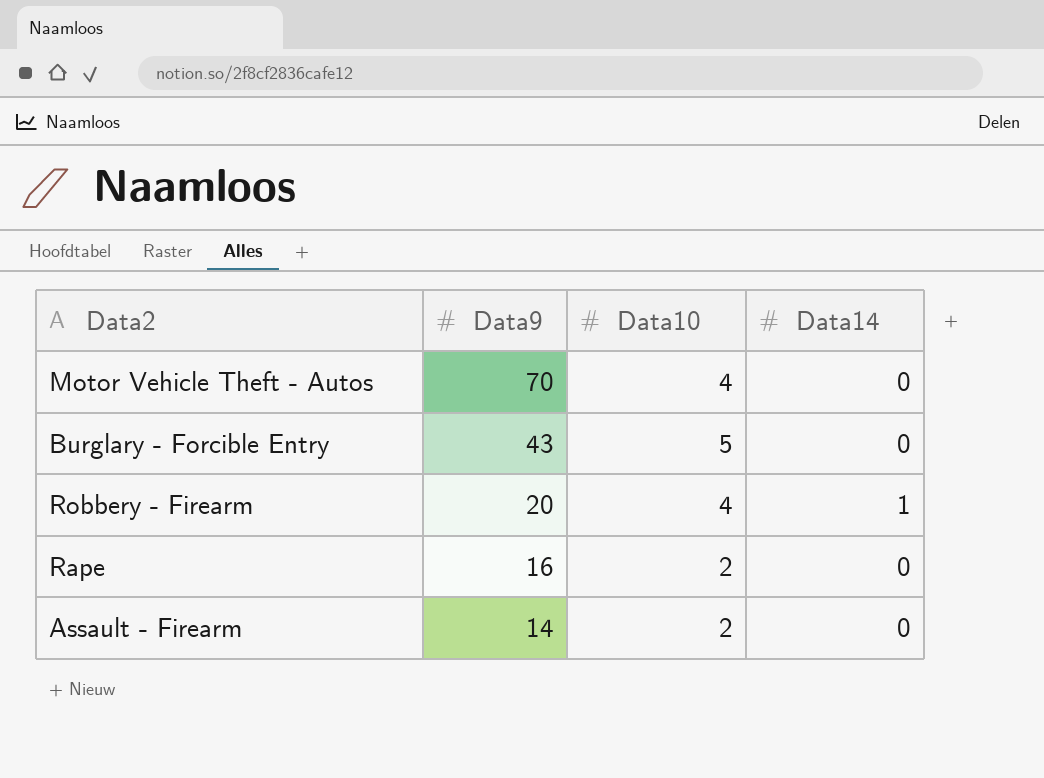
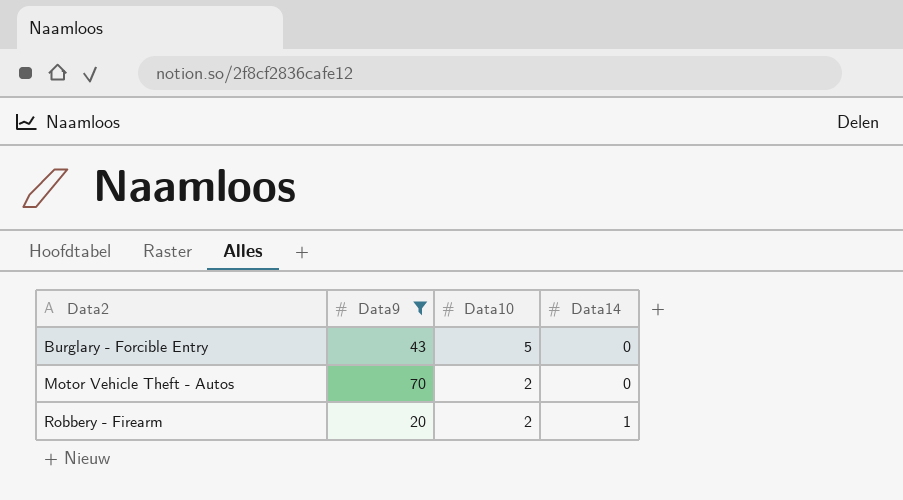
filter: none -> Data9 >= 20
row order: Data9 descending -> Data2 ascending
Motor Vehicle Theft - Autos | Data10: 4 -> 2
Robbery - Firearm | Data10: 4 -> 2

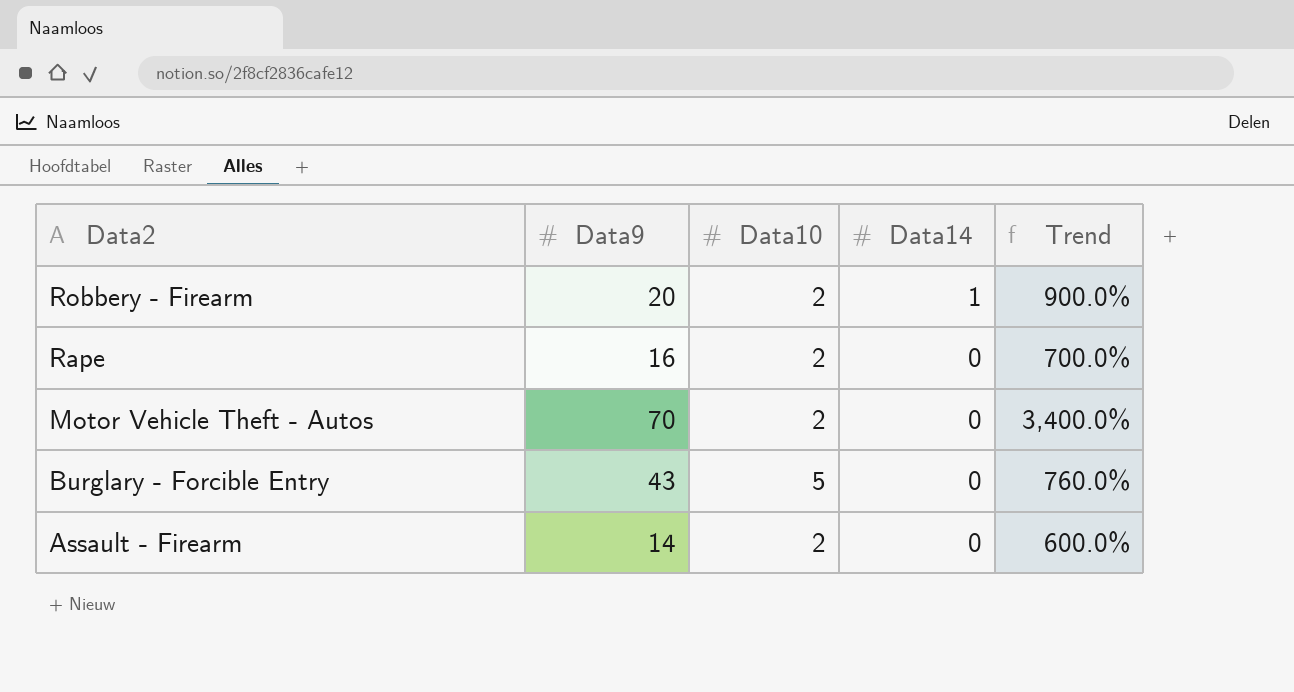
filter: Data9 >= 20 -> none
row order: Data2 ascending -> Data2 descending
column Trend | formula: none -> ([Data9] - [Data10]) / [Data10]

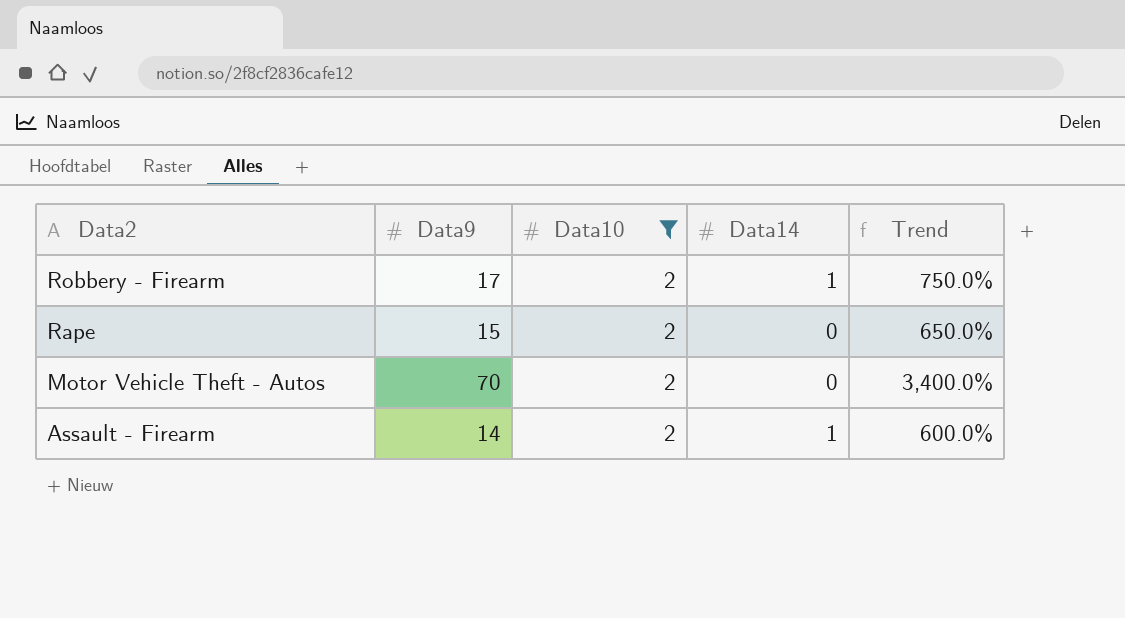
filter: none -> Data10 = 2
Robbery - Firearm | Data9: 20 -> 17
Robbery - Firearm | Trend: 900.0% -> 750.0%
Rape | Data9: 16 -> 15
Rape | Trend: 700.0% -> 650.0%
Assault - Firearm | Data14: 0 -> 1

